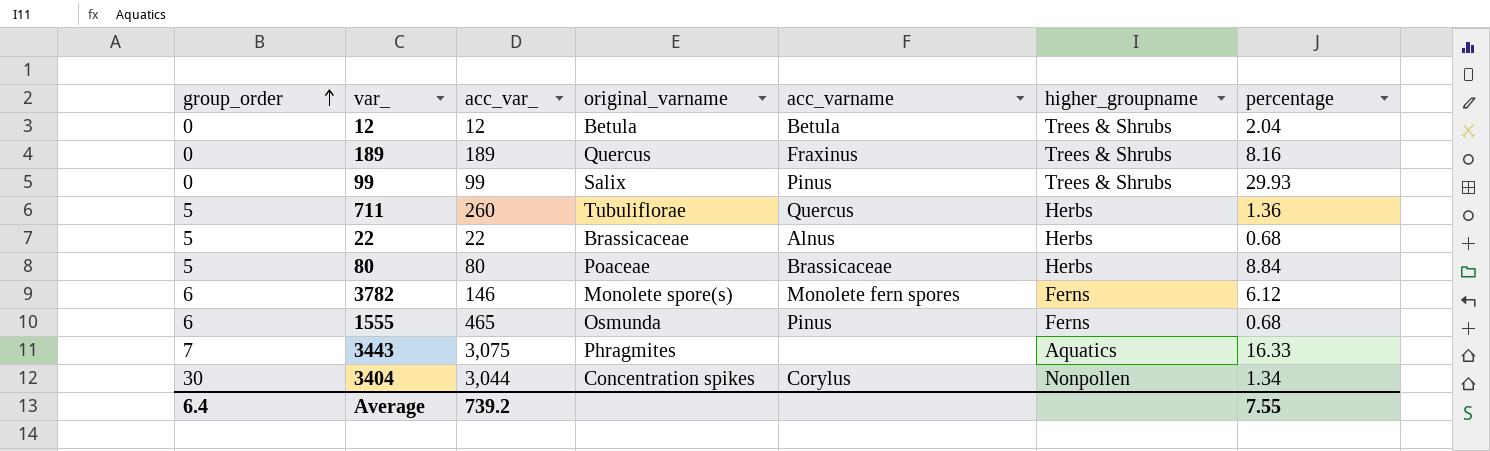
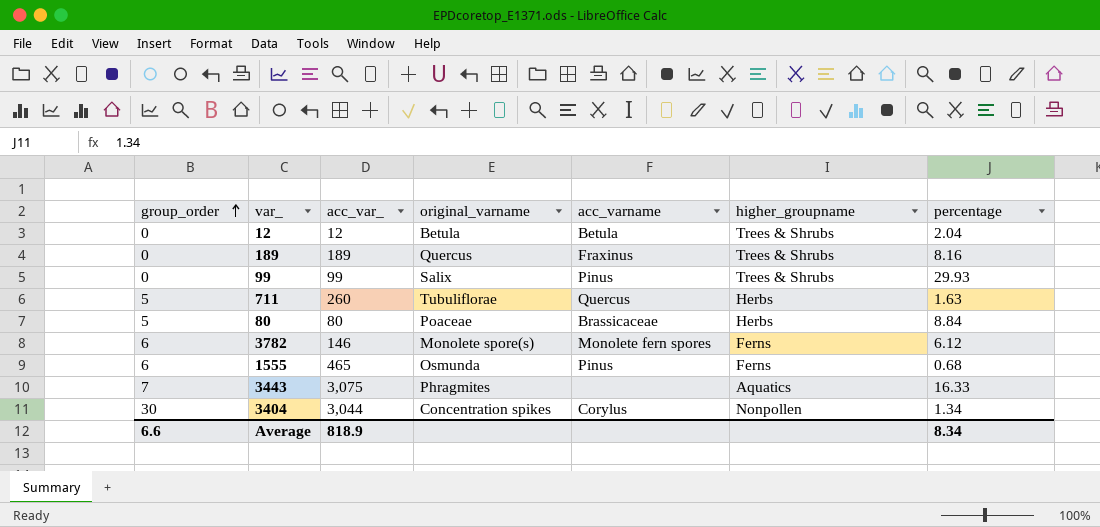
row 22: 5 | 22 | Brassicaceae | Alnus | Herbs | 0.68 -> none
711 | percentage: 1.36 -> 1.63
Average | group_order: 6.4 -> 6.6
Average | acc_var_: 739.2 -> 818.9
Average | percentage: 7.55 -> 8.34

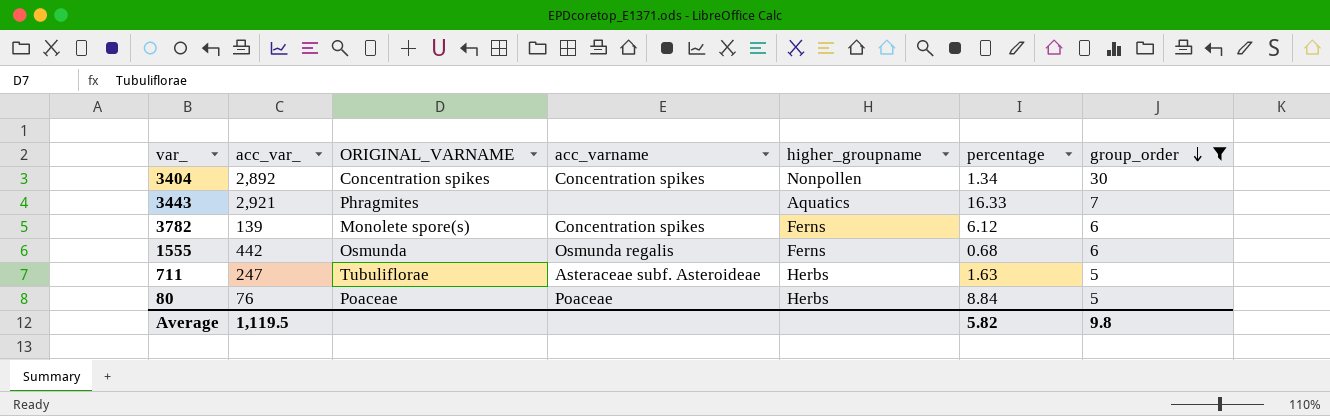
filter: none -> group_order != 0
row order: group_order ascending -> group_order descending
column name: original_varname -> ORIGINAL_VARNAME
column group_order | position: 1 -> 7
3404 | acc_var_: 3,044 -> 2,892
3404 | acc_varname: Corylus -> Concentration spikes
3443 | acc_var_: 3,075 -> 2,921
3782 | acc_var_: 146 -> 139
3782 | acc_varname: Monolete fern spores -> Concentration spikes
1555 | acc_var_: 465 -> 442
1555 | acc_varname: Pinus -> Osmunda regalis
711 | acc_var_: 260 -> 247
711 | acc_varname: Quercus -> Asteraceae subf. Asteroideae
80 | acc_var_: 80 -> 76
80 | acc_varname: Brassicaceae -> Poaceae
Average | acc_var_: 818.9 -> 1,119.5
Average | percentage: 8.34 -> 5.82
Average | group_order: 6.6 -> 9.8

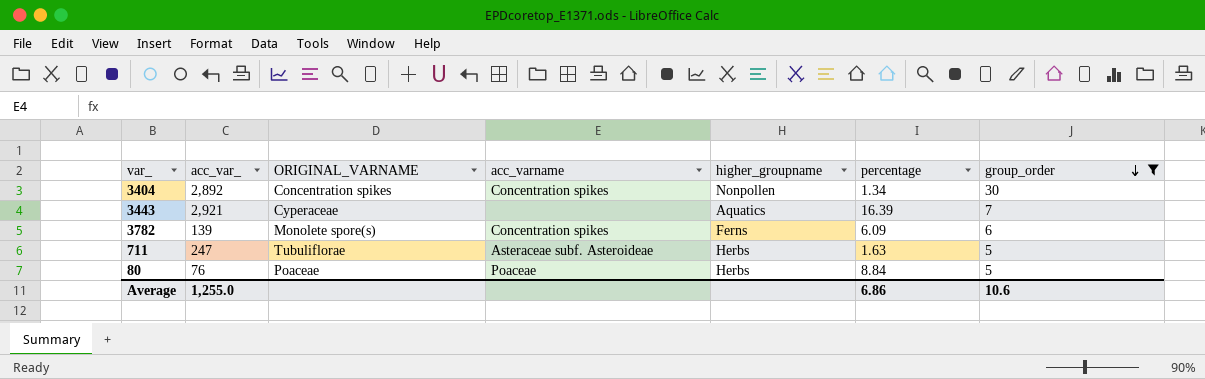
row 1555: 442 | Osmunda | Osmunda regalis | Ferns | 0.68 | 6 -> none
3443 | ORIGINAL_VARNAME: Phragmites -> Cyperaceae
3443 | percentage: 16.33 -> 16.39
3782 | percentage: 6.12 -> 6.09
Average | acc_var_: 1,119.5 -> 1,255.0
Average | percentage: 5.82 -> 6.86
Average | group_order: 9.8 -> 10.6

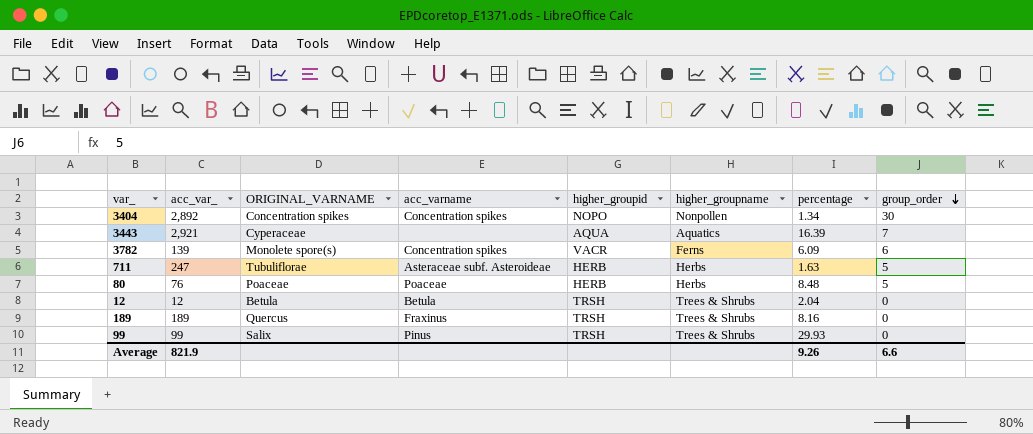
filter: group_order != 0 -> none
column higher_groupid | position: none -> 5
80 | percentage: 8.84 -> 8.48
Average | acc_var_: 1,255.0 -> 821.9
Average | percentage: 6.86 -> 9.26
Average | group_order: 10.6 -> 6.6

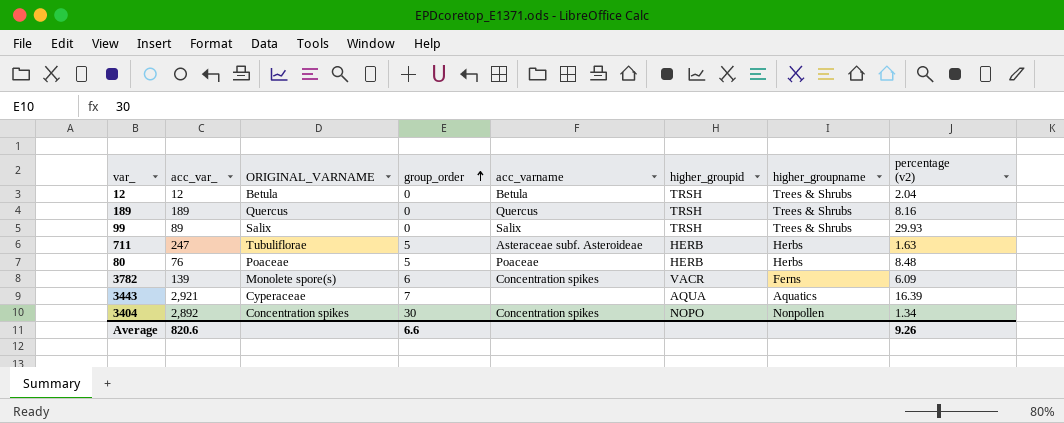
row order: group_order descending -> group_order ascending
column group_order | position: 8 -> 4
column name: percentage -> percentage (v2)
189 | acc_varname: Fraxinus -> Quercus
99 | acc_var_: 99 -> 89
99 | acc_varname: Pinus -> Salix
Average | acc_var_: 821.9 -> 820.6

